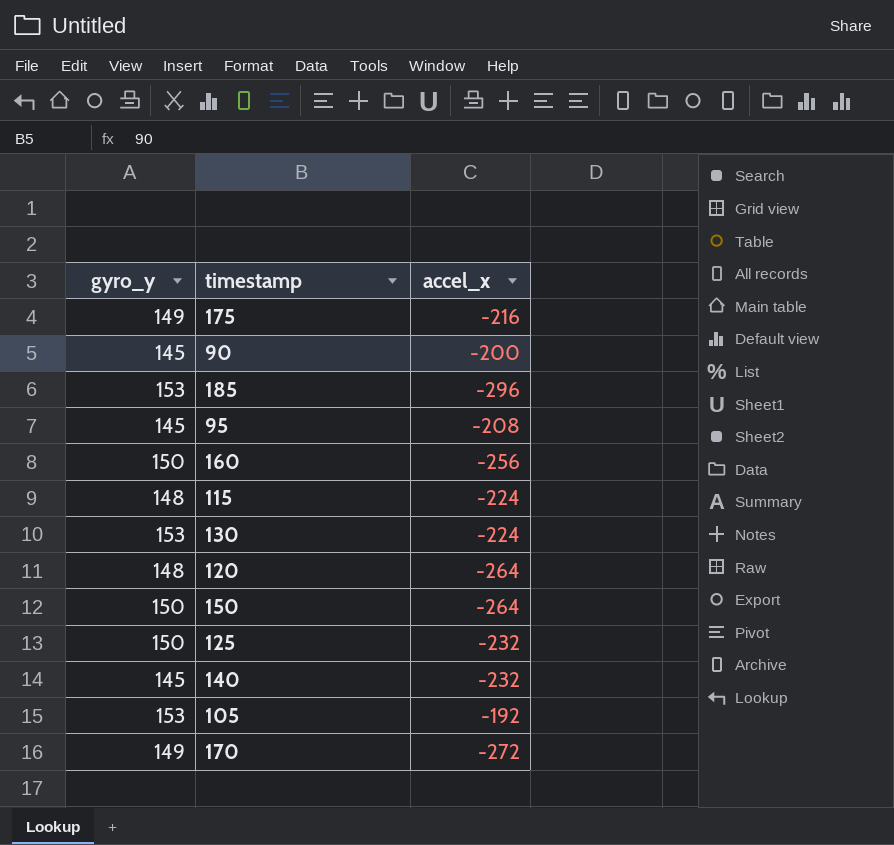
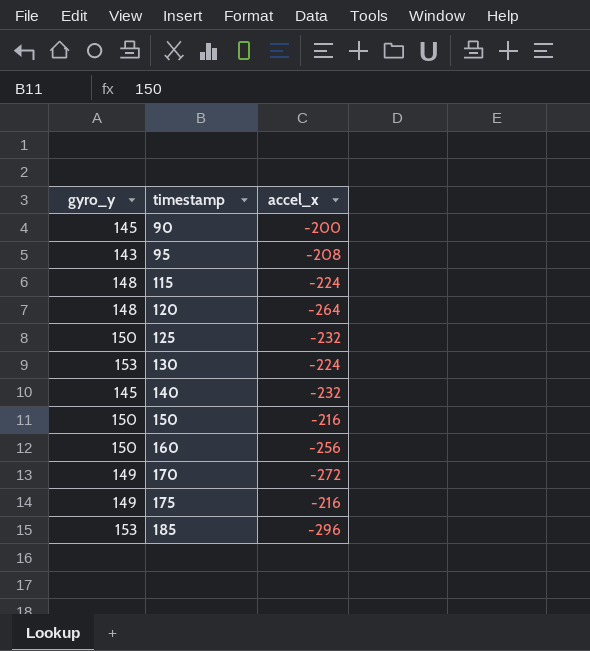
row order: none -> timestamp ascending
row 105: 153 | -192 -> none
95 | gyro_y: 145 -> 143
150 | accel_x: -264 -> -216

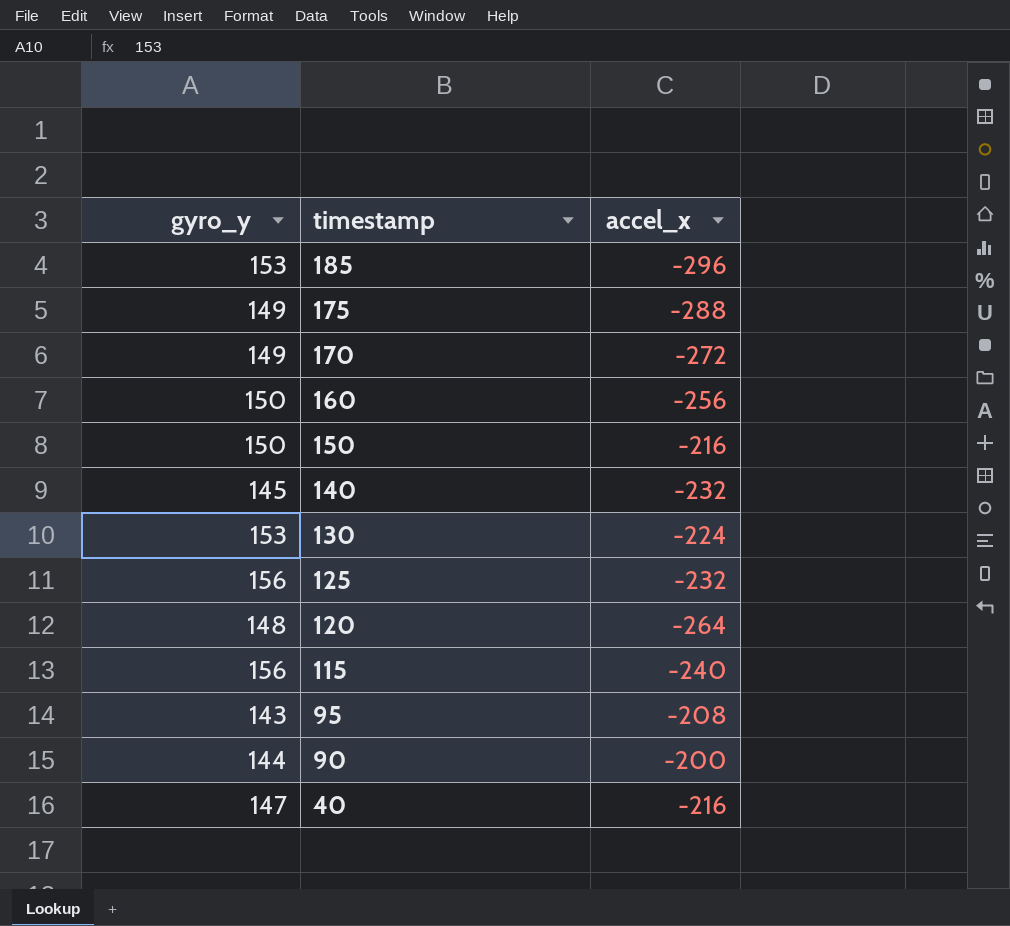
row order: timestamp ascending -> timestamp descending
175 | accel_x: -216 -> -288
125 | gyro_y: 150 -> 156
115 | gyro_y: 148 -> 156
115 | accel_x: -224 -> -240
90 | gyro_y: 145 -> 144
row 40: none -> 147 | -216

